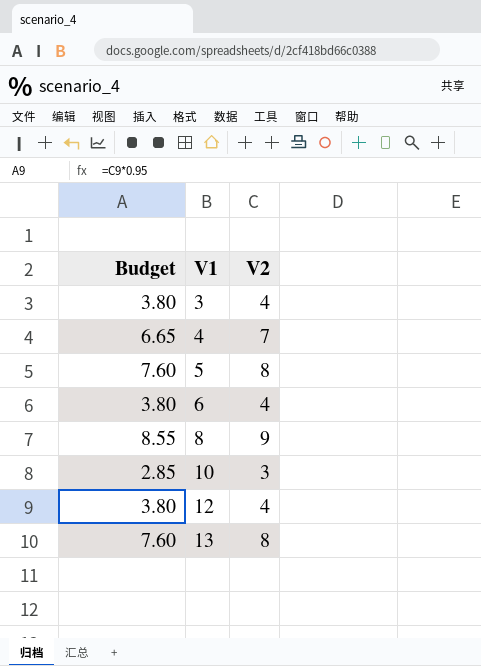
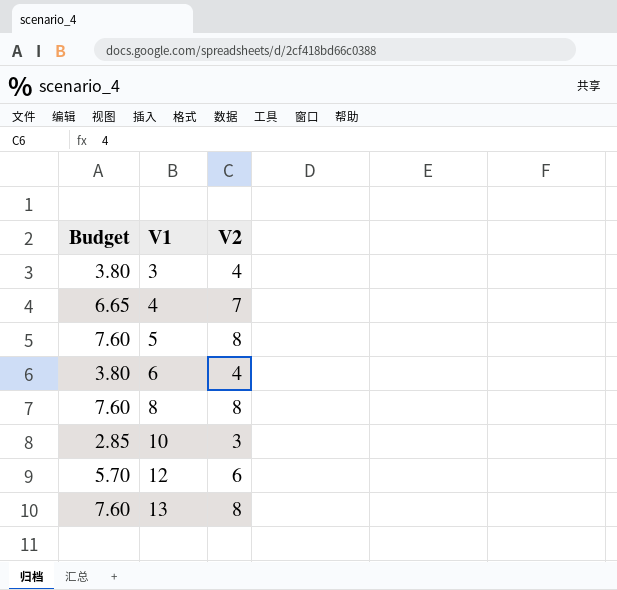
8 | Budget: 8.55 -> 7.60
8 | V2: 9 -> 8
12 | Budget: 3.80 -> 5.70
12 | V2: 4 -> 6

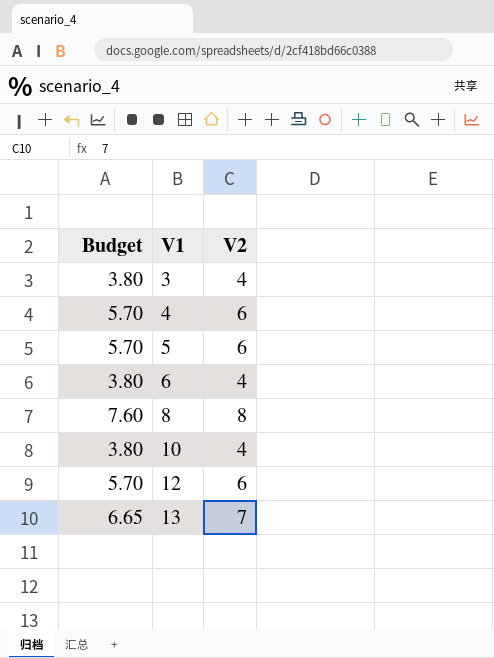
4 | Budget: 6.65 -> 5.70
4 | V2: 7 -> 6
5 | Budget: 7.60 -> 5.70
5 | V2: 8 -> 6
10 | Budget: 2.85 -> 3.80
10 | V2: 3 -> 4
13 | Budget: 7.60 -> 6.65
13 | V2: 8 -> 7

